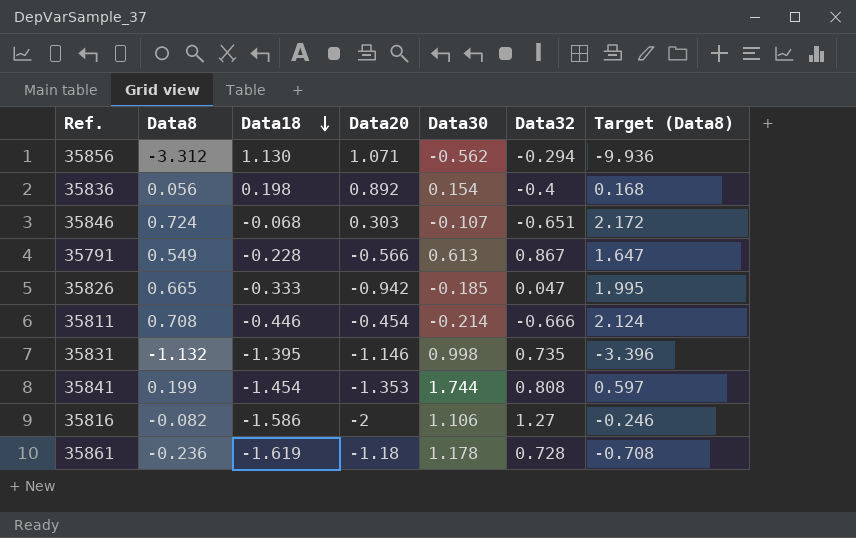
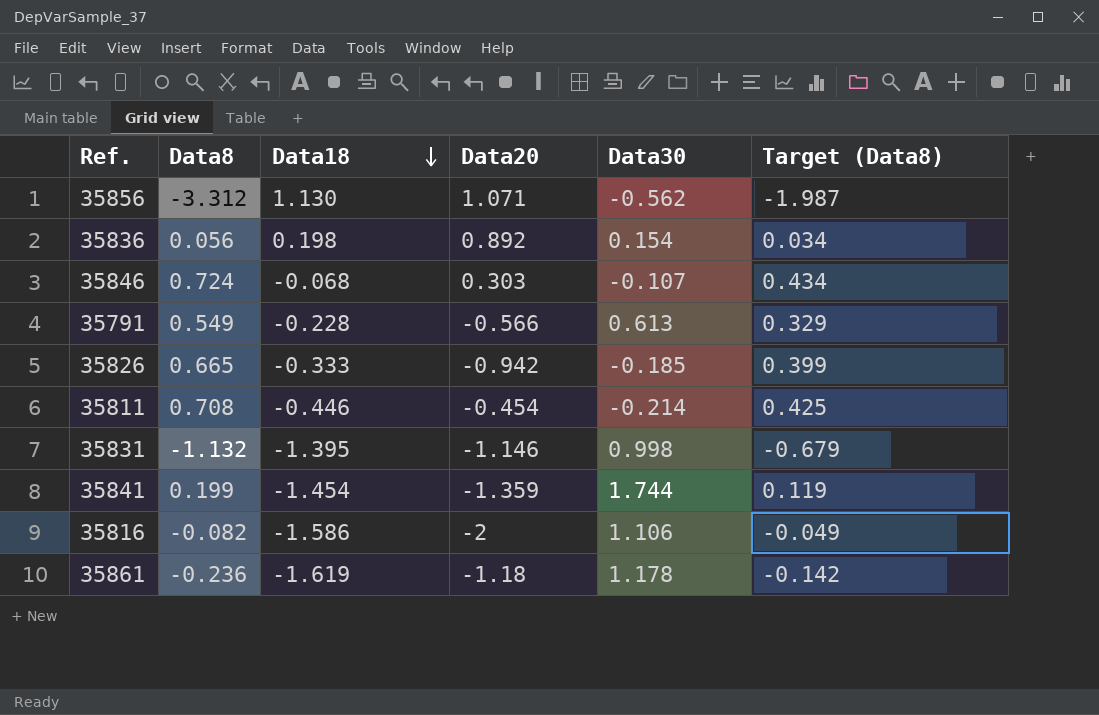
column Data32 | position: 6 -> none
column Target (Data8) | formula: [Data8] * 3 -> [Data8] * 0.6
35841 | Data20: -1.353 -> -1.359

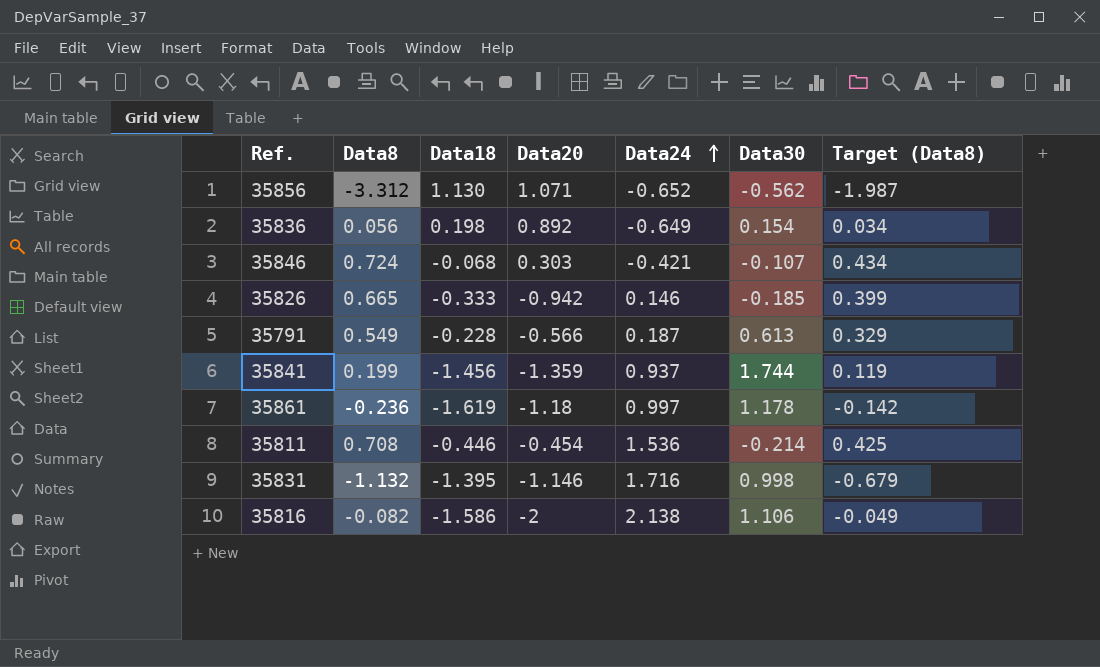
row order: Data18 descending -> Data24 ascending
column Data24 | position: none -> 5
35841 | Data18: -1.454 -> -1.456

